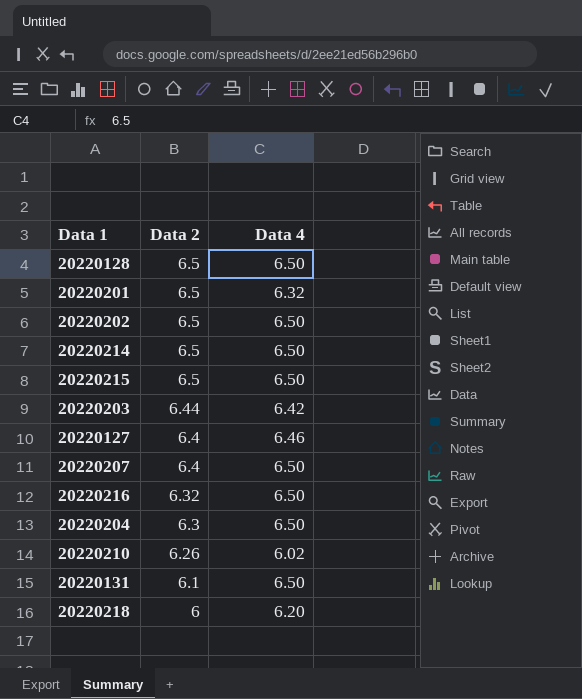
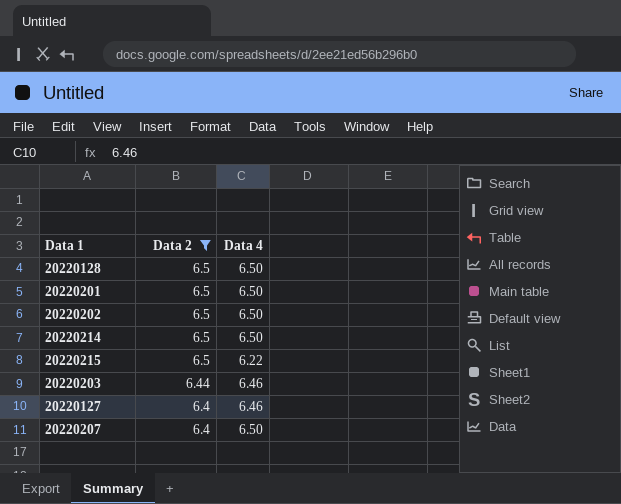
filter: none -> Data 2 >= 6.4
20220201 | Data 4: 6.32 -> 6.50
20220215 | Data 4: 6.50 -> 6.22
20220203 | Data 4: 6.42 -> 6.46

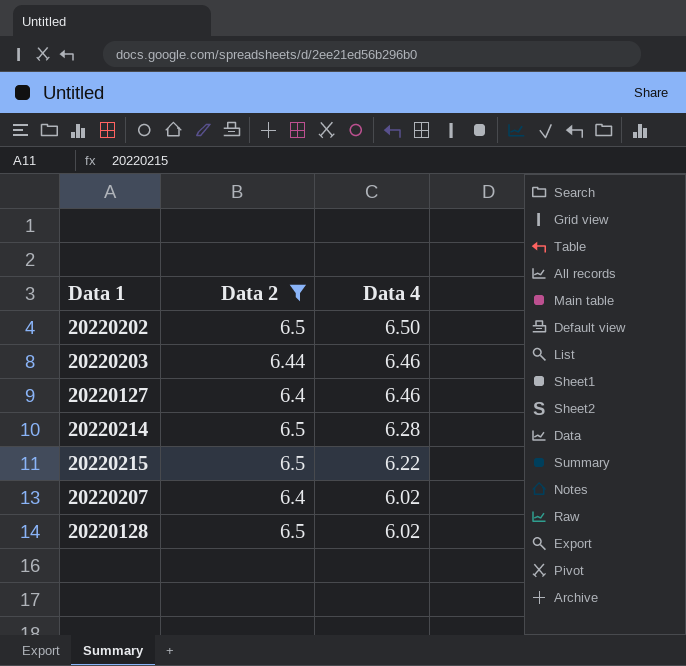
row order: Data 2 descending -> Data 4 descending
row 20220201: 6.5 | 6.50 -> none
20220214 | Data 4: 6.50 -> 6.28
20220207 | Data 4: 6.50 -> 6.02
20220128 | Data 4: 6.50 -> 6.02

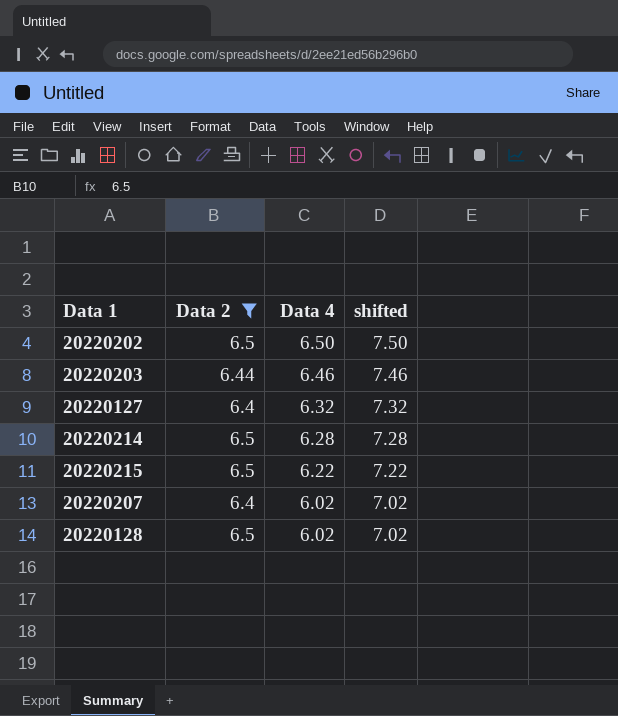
column shifted | formula: none -> [Data 4] + 1
20220127 | Data 4: 6.46 -> 6.32

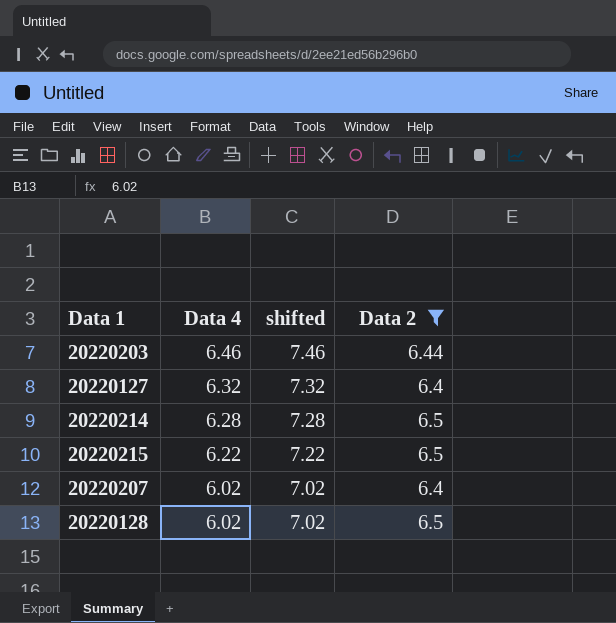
column Data 2 | position: 2 -> 4
row 20220202: 6.5 | 6.50 | 7.50 -> none

